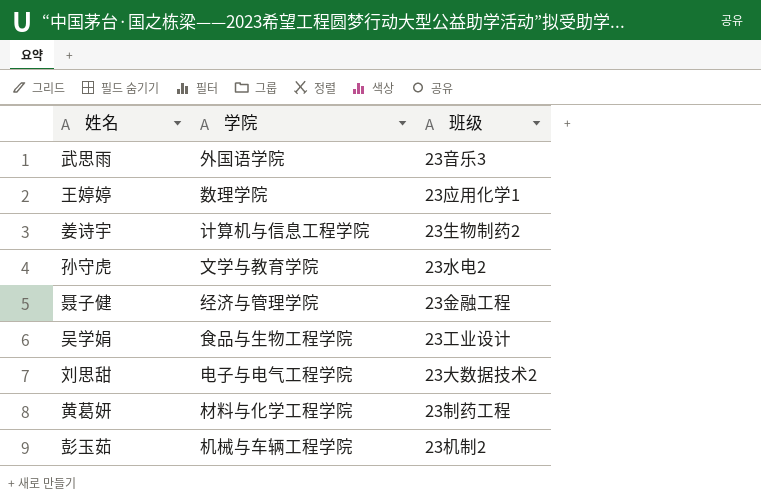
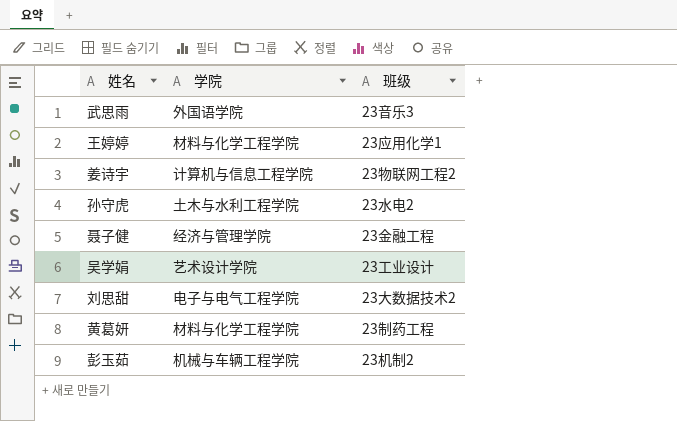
王婷婷 | 学院: 数理学院 -> 材料与化学工程学院
姜诗宇 | 班级: 23生物制药2 -> 23物联网工程2
孙守虎 | 学院: 文学与教育学院 -> 土木与水利工程学院
吴学娟 | 学院: 食品与生物工程学院 -> 艺术设计学院

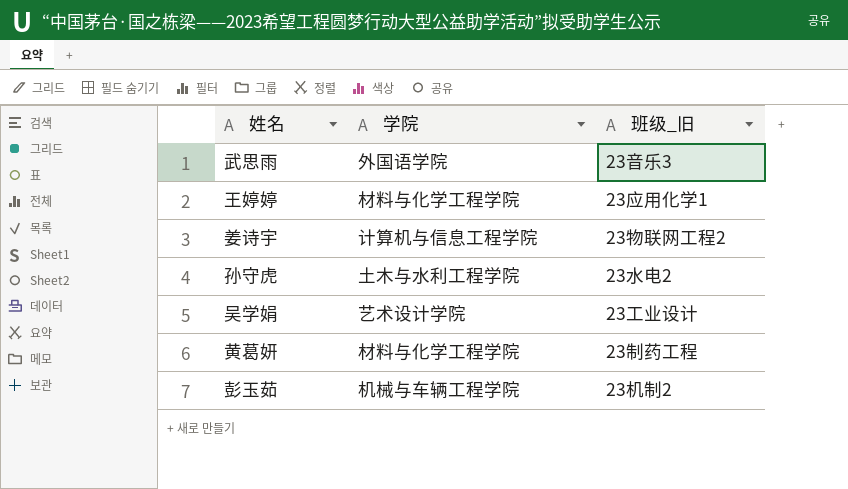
column name: 班级 -> 班级_旧
row 聂子健: 经济与管理学院 | 23金融工程 -> none
row 刘思甜: 电子与电气工程学院 | 23大数据技术2 -> none

